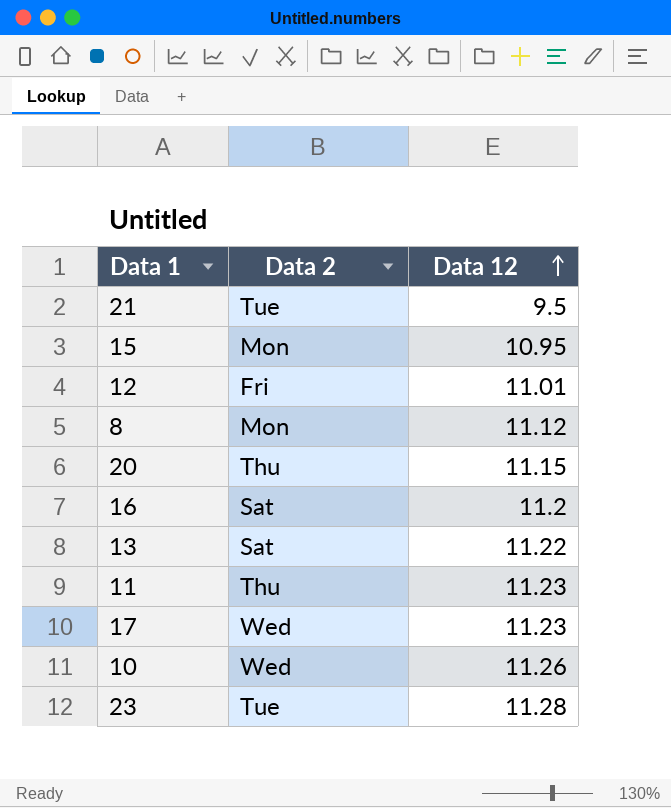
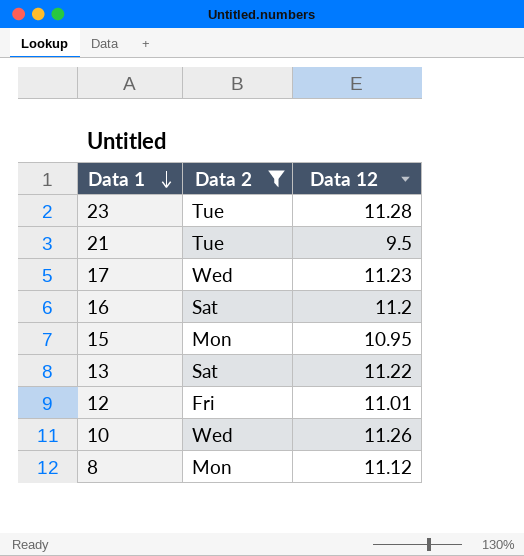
filter: none -> Data 2 != Thu
row order: Data 12 ascending -> Data 1 descending

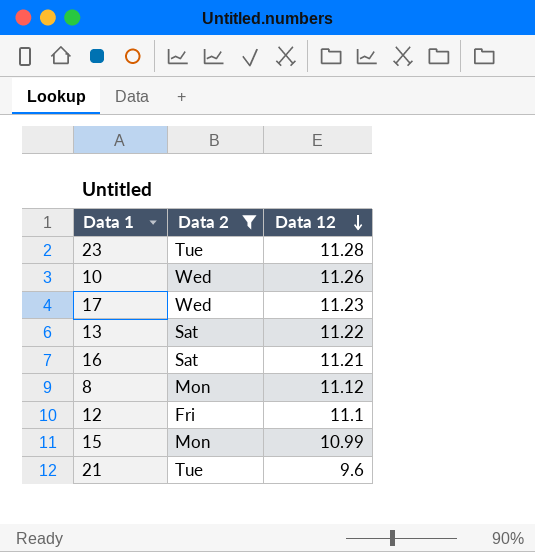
row order: Data 1 descending -> Data 12 descending
16 | Data 12: 11.2 -> 11.21
12 | Data 12: 11.01 -> 11.1
15 | Data 12: 10.95 -> 10.99
21 | Data 12: 9.5 -> 9.6

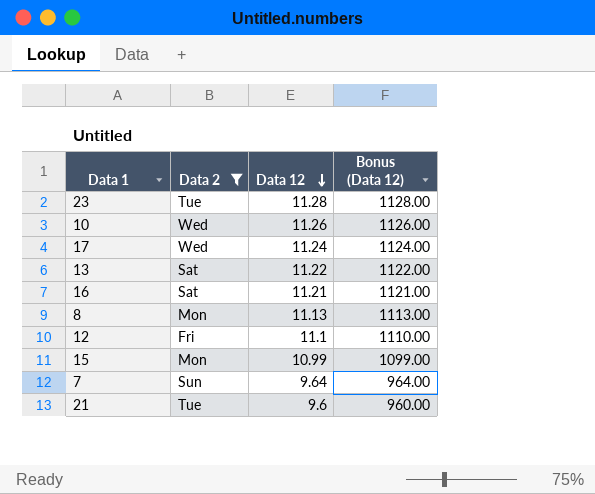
column Bonus (Data 12) | formula: none -> [Data 12] * 100
17 | Data 12: 11.23 -> 11.24
8 | Data 12: 11.12 -> 11.13
row 7: none -> Sun | 9.64 | 964.00

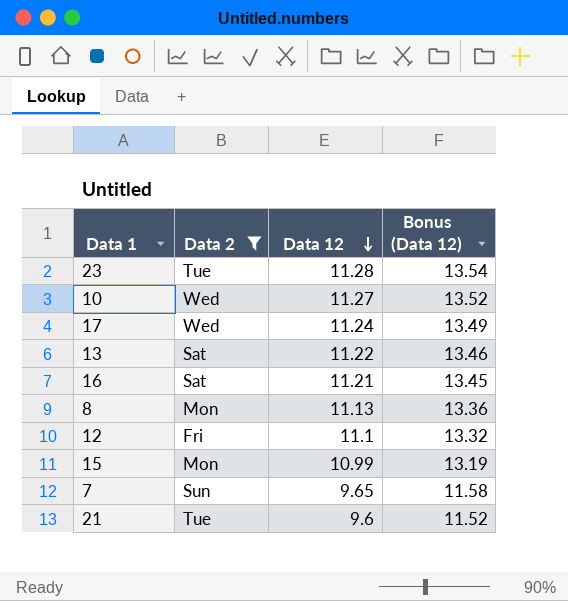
column Bonus (Data 12) | formula: [Data 12] * 100 -> [Data 12] * 1.2
10 | Data 12: 11.26 -> 11.27
7 | Data 12: 9.64 -> 9.65

